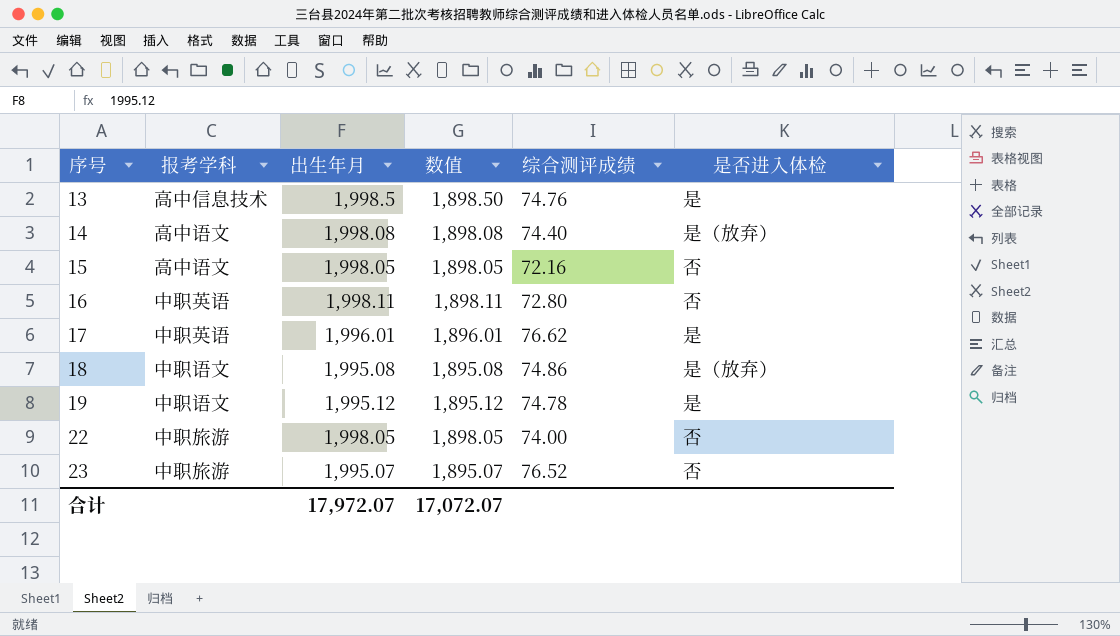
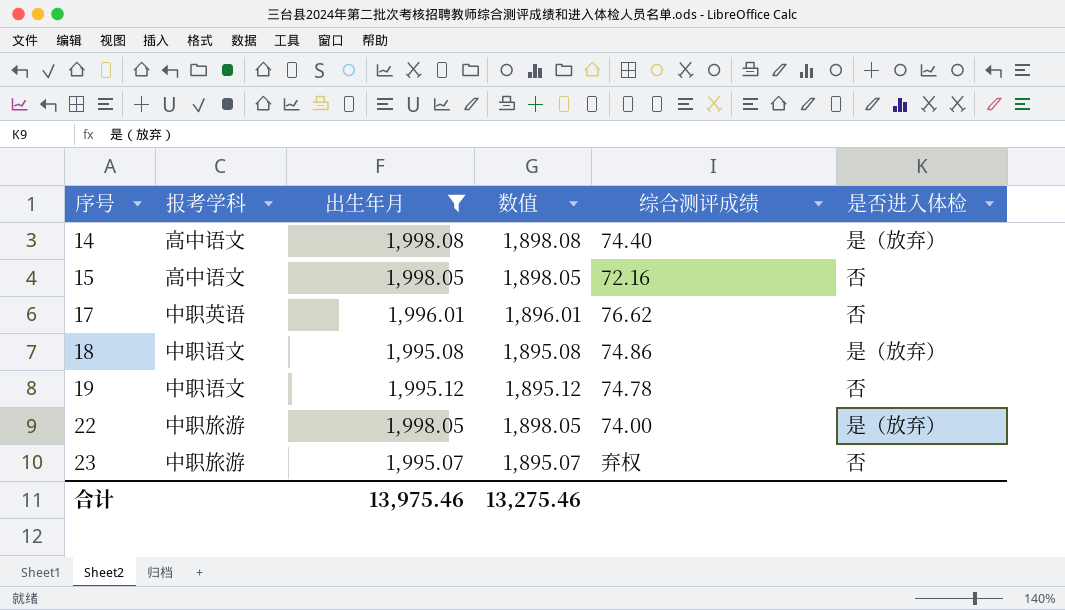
filter: none -> 出生年月 <= 1,998.08
17 | 是否进入体检: 是 -> 否
19 | 是否进入体检: 是 -> 否
22 | 是否进入体检: 否 -> 是（放弃）
23 | 综合测评成绩: 76.52 -> 弃权
合计 | 出生年月: 17,972.07 -> 13,975.46
合计 | 数值: 17,072.07 -> 13,275.46

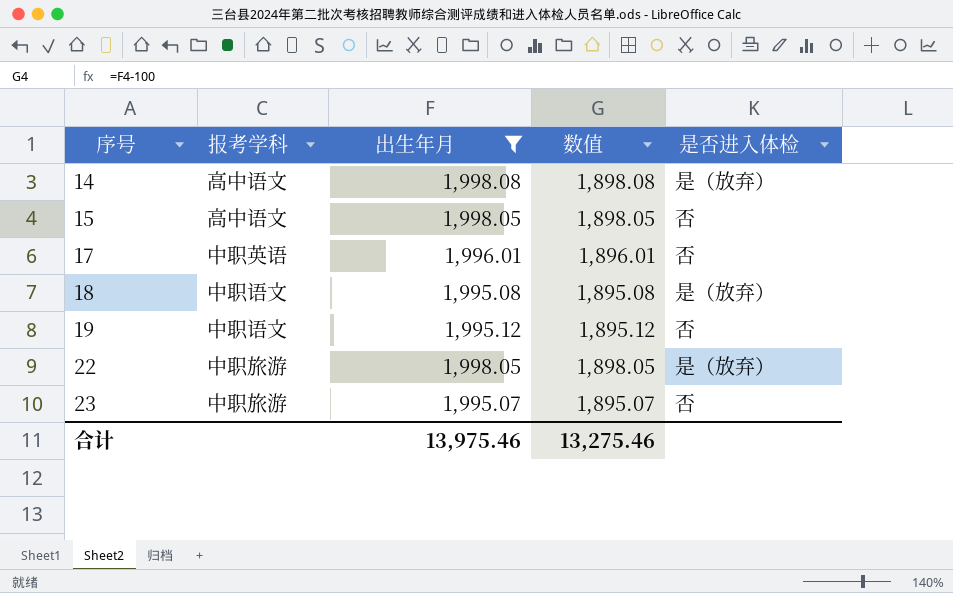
column 综合测评成绩 | position: 5 -> none

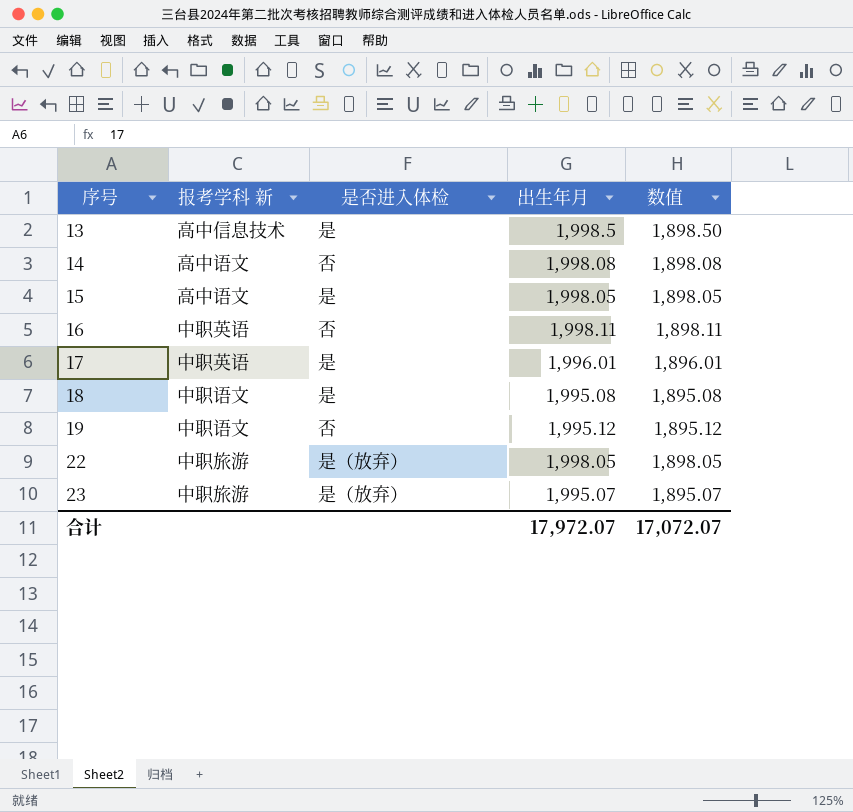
filter: 出生年月 <= 1,998.08 -> none
column name: 报考学科 -> 报考学科 新
column 是否进入体检 | position: 5 -> 3
14 | 是否进入体检: 是（放弃） -> 否
15 | 是否进入体检: 否 -> 是
17 | 是否进入体检: 否 -> 是
18 | 是否进入体检: 是（放弃） -> 是
23 | 是否进入体检: 否 -> 是（放弃）
合计 | 出生年月: 13,975.46 -> 17,972.07
合计 | 数值: 13,275.46 -> 17,072.07

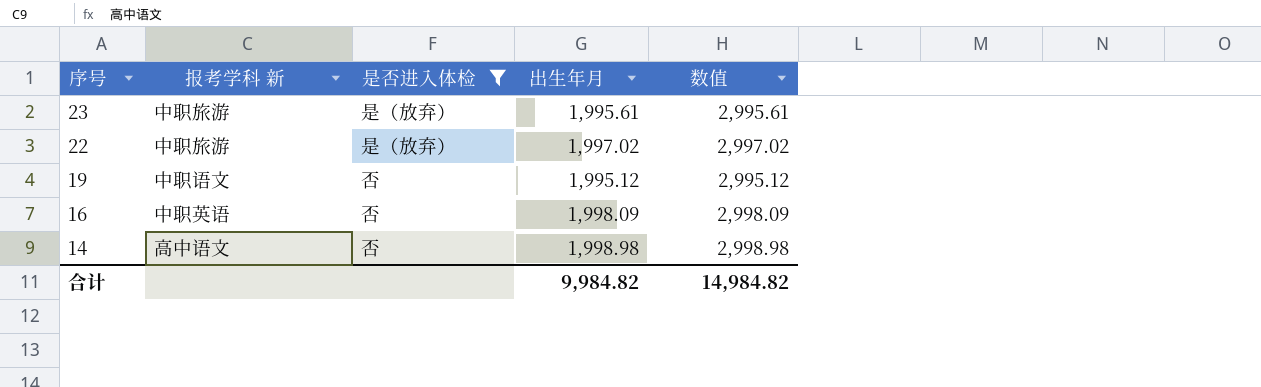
filter: none -> 是否进入体检 != 是
row order: 序号 ascending -> 序号 descending
column 数值 | formula: [出生年月] - 100 -> [出生年月] + 1000
23 | 出生年月: 1,995.07 -> 1,995.61
22 | 出生年月: 1,998.05 -> 1,997.02
16 | 出生年月: 1,998.11 -> 1,998.09
14 | 出生年月: 1,998.08 -> 1,998.98
合计 | 出生年月: 17,972.07 -> 9,984.82
合计 | 数值: 17,072.07 -> 14,984.82

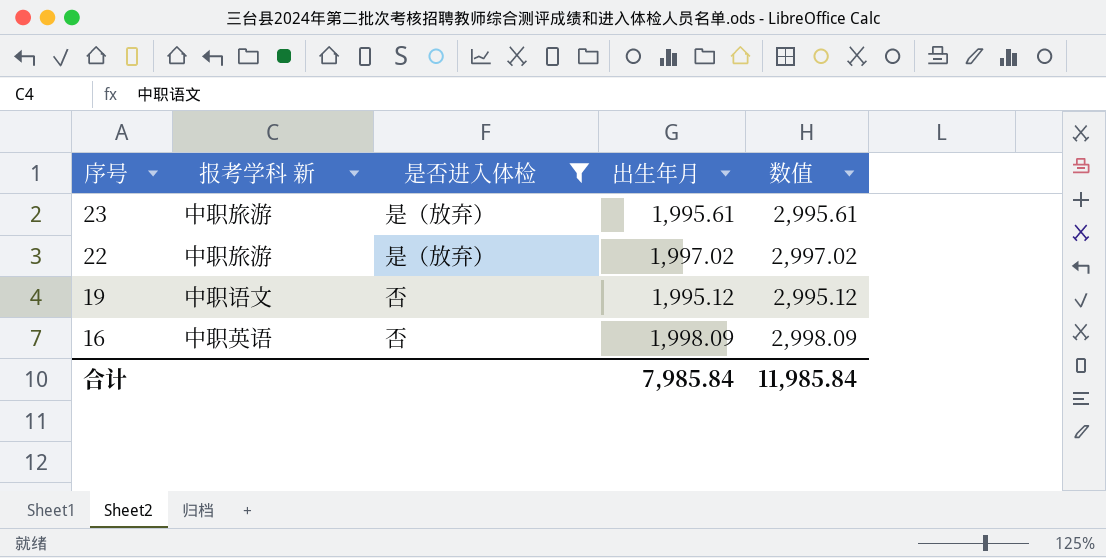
row 14: 高中语文 | 否 | 1,998.98 | 2,998.98 -> none
合计 | 出生年月: 9,984.82 -> 7,985.84
合计 | 数值: 14,984.82 -> 11,985.84

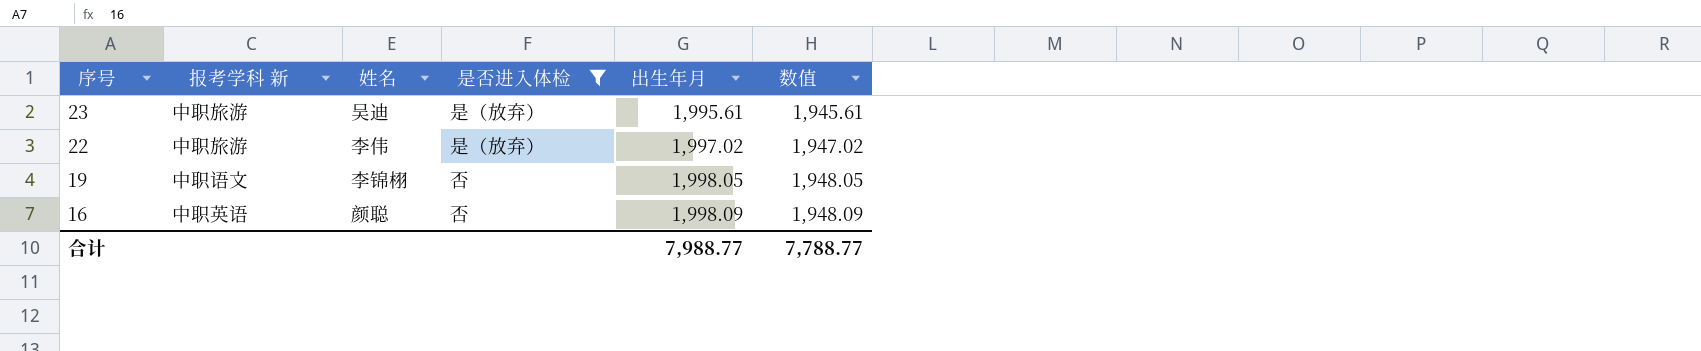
column 姓名 | position: none -> 3
column 数值 | formula: [出生年月] + 1000 -> [出生年月] - 50
19 | 出生年月: 1,995.12 -> 1,998.05
合计 | 出生年月: 7,985.84 -> 7,988.77
合计 | 数值: 11,985.84 -> 7,788.77

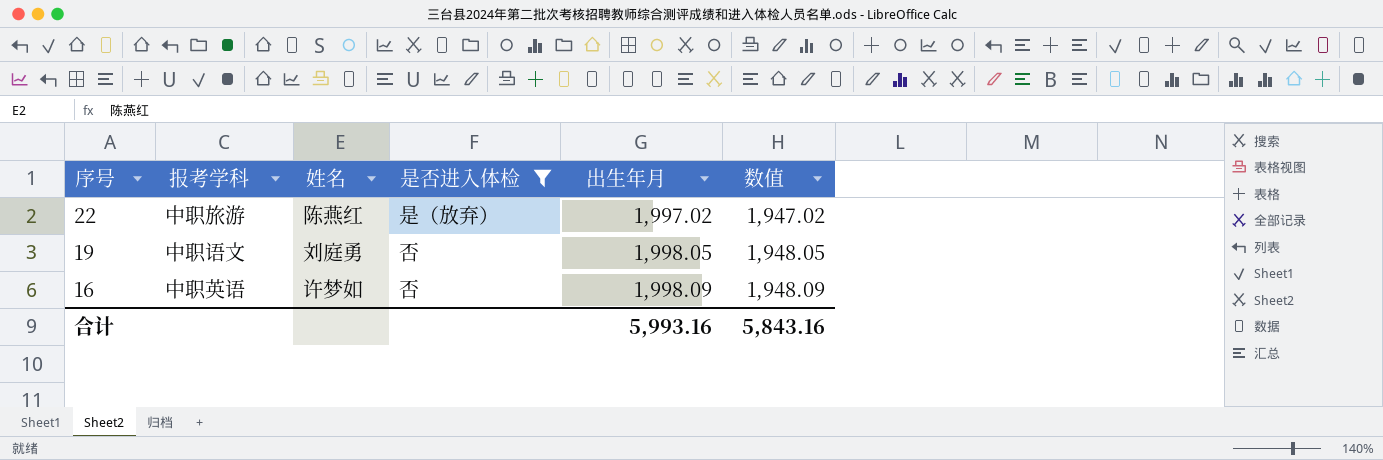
column name: 报考学科 新 -> 报考学科
row 23: 中职旅游 | 吴迪 | 是（放弃） | 1,995.61 | 1,945.61 -> none
22 | 姓名: 李伟 -> 陈燕红
19 | 姓名: 李锦栩 -> 刘庭勇
16 | 姓名: 颜聪 -> 许梦如
合计 | 出生年月: 7,988.77 -> 5,993.16
合计 | 数值: 7,788.77 -> 5,843.16

